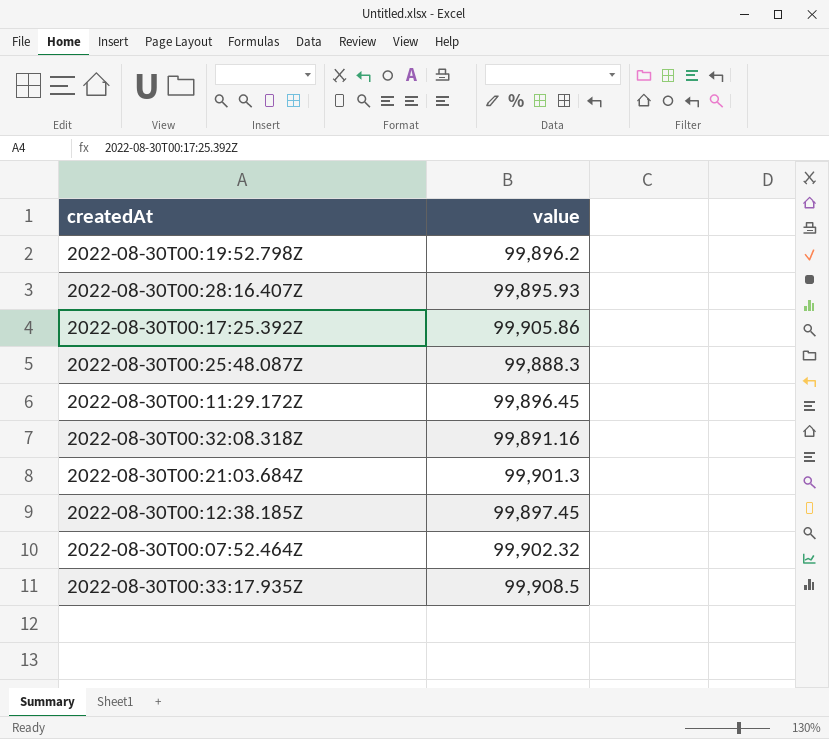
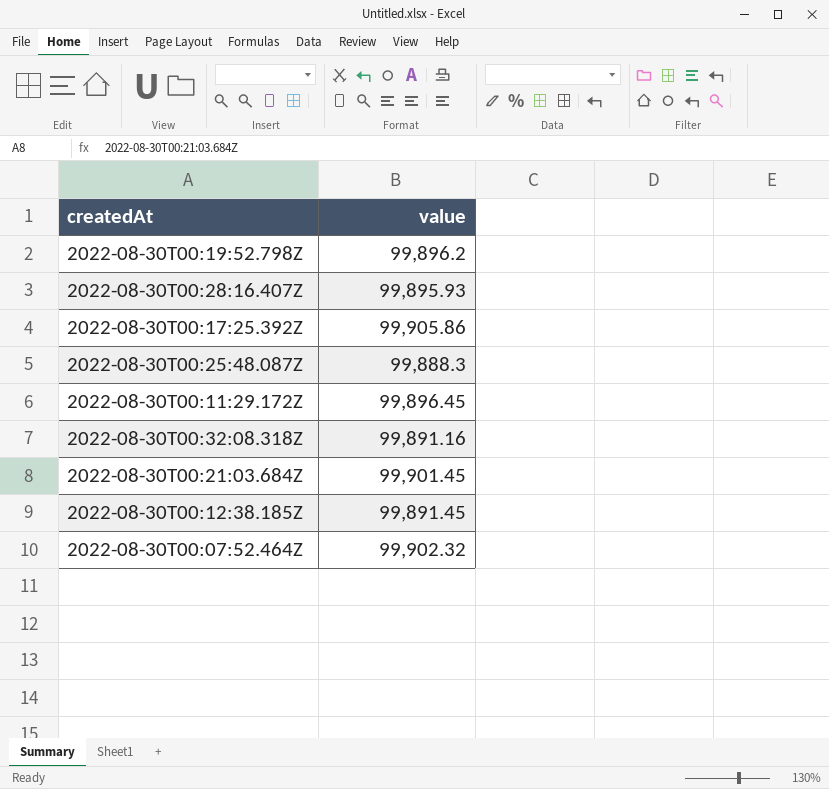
row 2022-08-30T00:33:17.935Z: 99,908.5 -> none
2022-08-30T00:21:03.684Z | value: 99,901.3 -> 99,901.45
2022-08-30T00:12:38.185Z | value: 99,897.45 -> 99,891.45

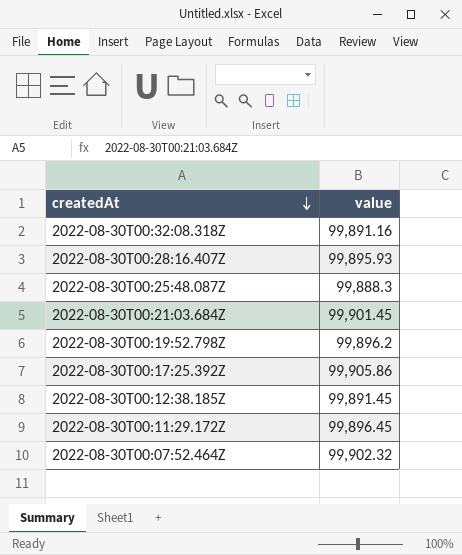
row order: none -> createdAt descending

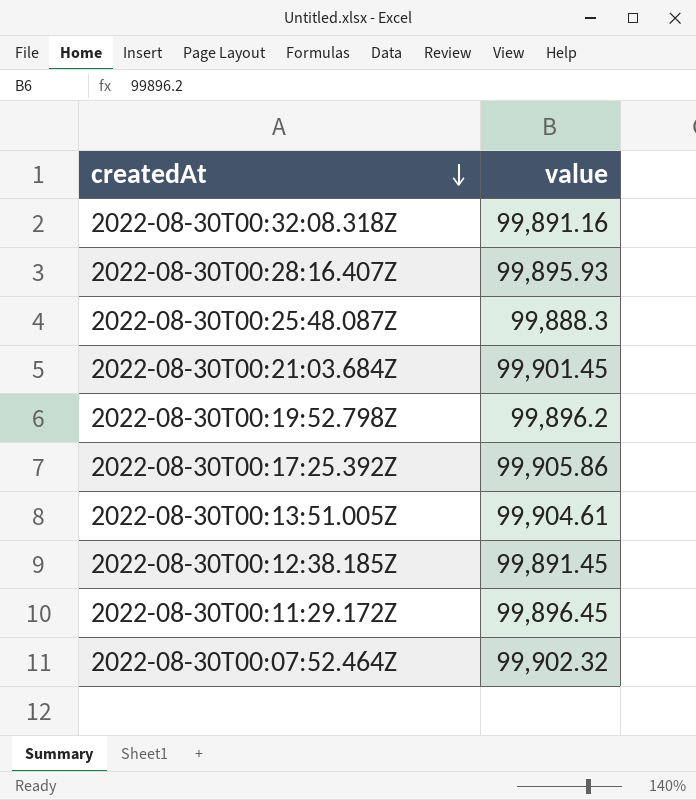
row 2022-08-30T00:13:51.005Z: none -> 99,904.61

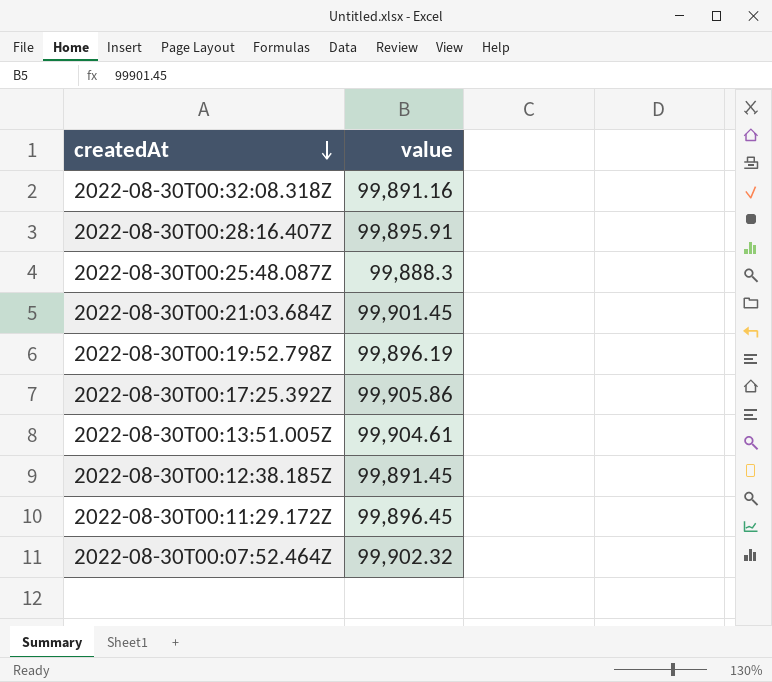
2022-08-30T00:28:16.407Z | value: 99,895.93 -> 99,895.91
2022-08-30T00:19:52.798Z | value: 99,896.2 -> 99,896.19

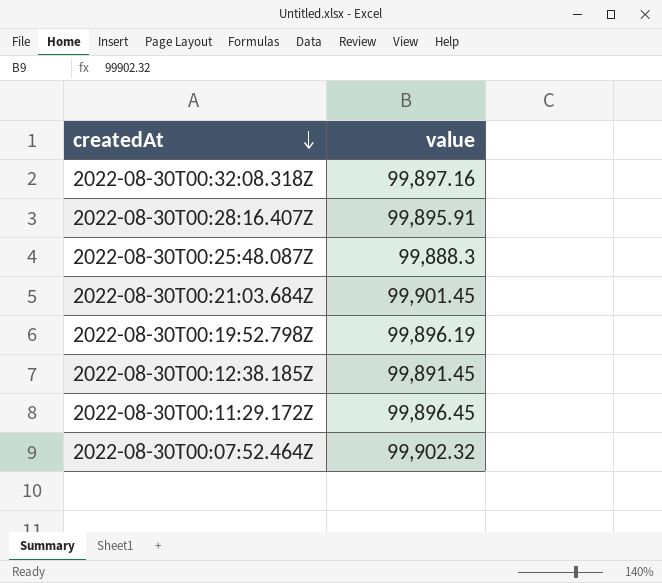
row 2022-08-30T00:17:25.392Z: 99,905.86 -> none
row 2022-08-30T00:13:51.005Z: 99,904.61 -> none
2022-08-30T00:32:08.318Z | value: 99,891.16 -> 99,897.16

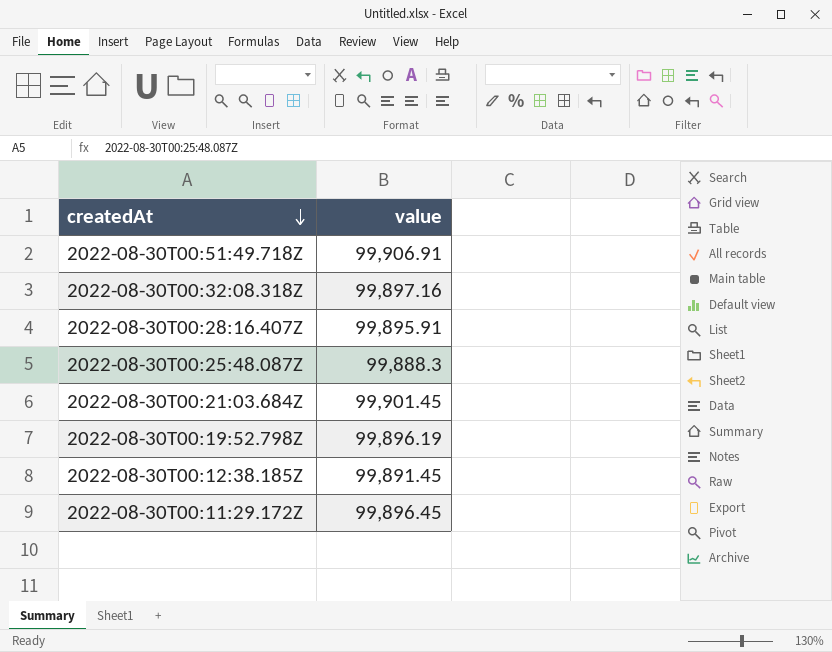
row 2022-08-30T00:07:52.464Z: 99,902.32 -> none
row 2022-08-30T00:51:49.718Z: none -> 99,906.91

